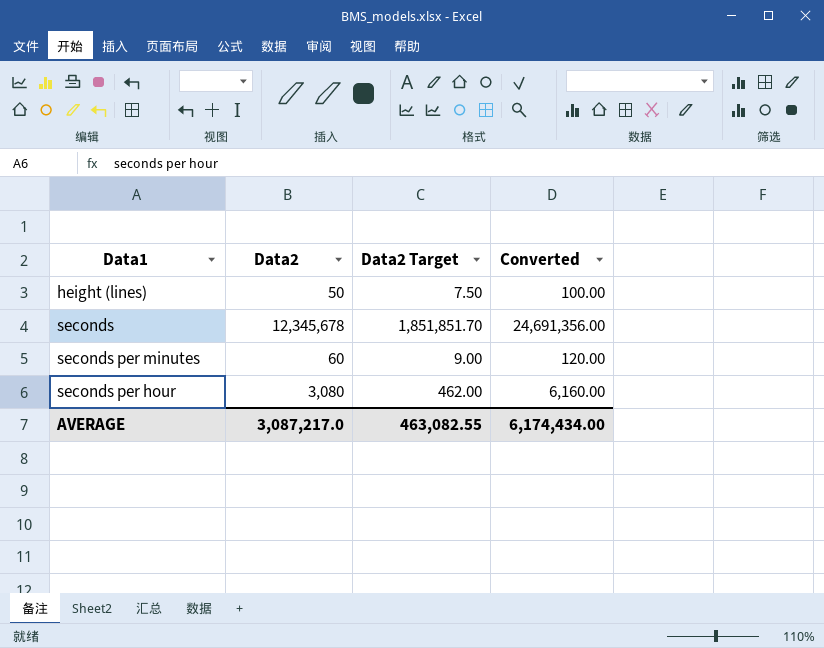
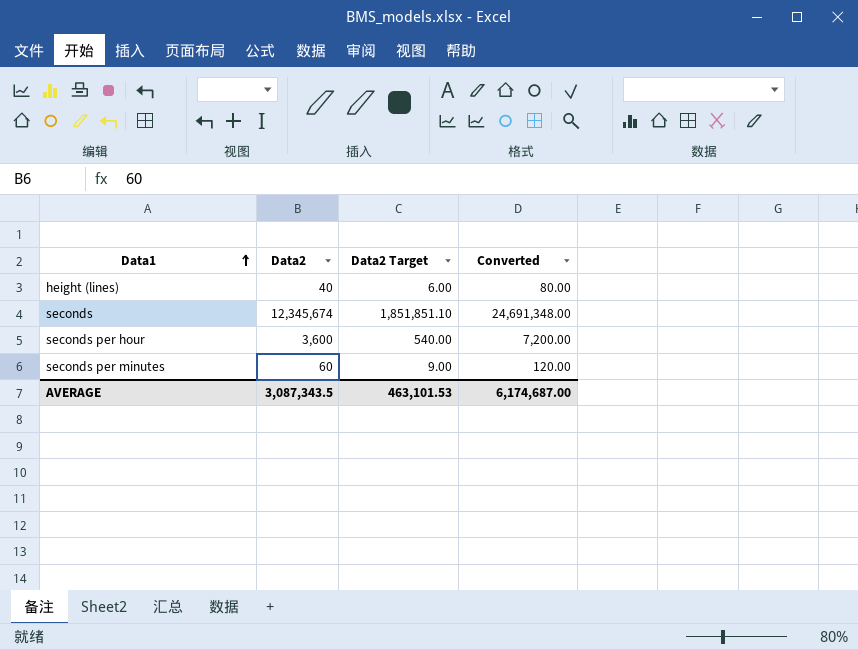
row order: none -> Data1 ascending
height (lines) | Data2: 50 -> 40
height (lines) | Data2 Target: 7.50 -> 6.00
height (lines) | Converted: 100.00 -> 80.00
seconds | Data2: 12,345,678 -> 12,345,674
seconds | Data2 Target: 1,851,851.70 -> 1,851,851.10
seconds | Converted: 24,691,356.00 -> 24,691,348.00
seconds per hour | Data2: 3,080 -> 3,600
seconds per hour | Data2 Target: 462.00 -> 540.00
seconds per hour | Converted: 6,160.00 -> 7,200.00
AVERAGE | Data2: 3,087,217.0 -> 3,087,343.5
AVERAGE | Data2 Target: 463,082.55 -> 463,101.53
AVERAGE | Converted: 6,174,434.00 -> 6,174,687.00

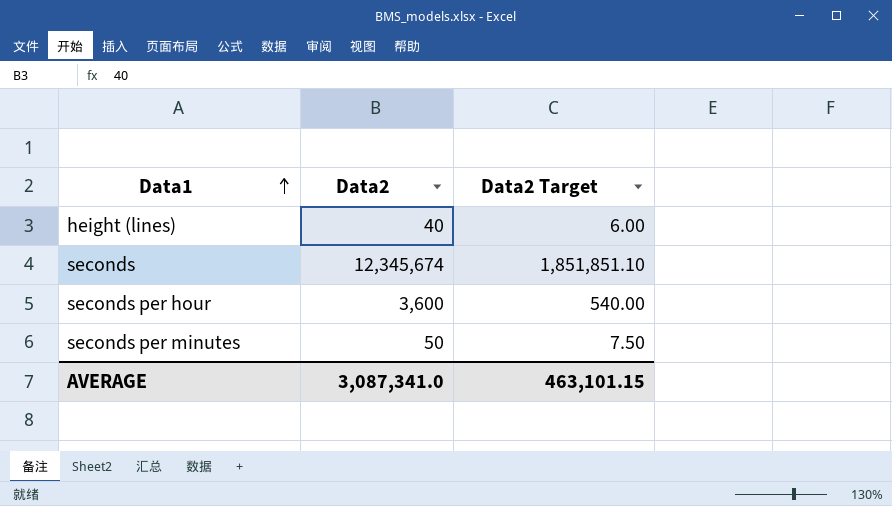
column Converted | formula: [Data2] * 2 -> none
seconds per minutes | Data2: 60 -> 50
seconds per minutes | Data2 Target: 9.00 -> 7.50
AVERAGE | Data2: 3,087,343.5 -> 3,087,341.0
AVERAGE | Data2 Target: 463,101.53 -> 463,101.15

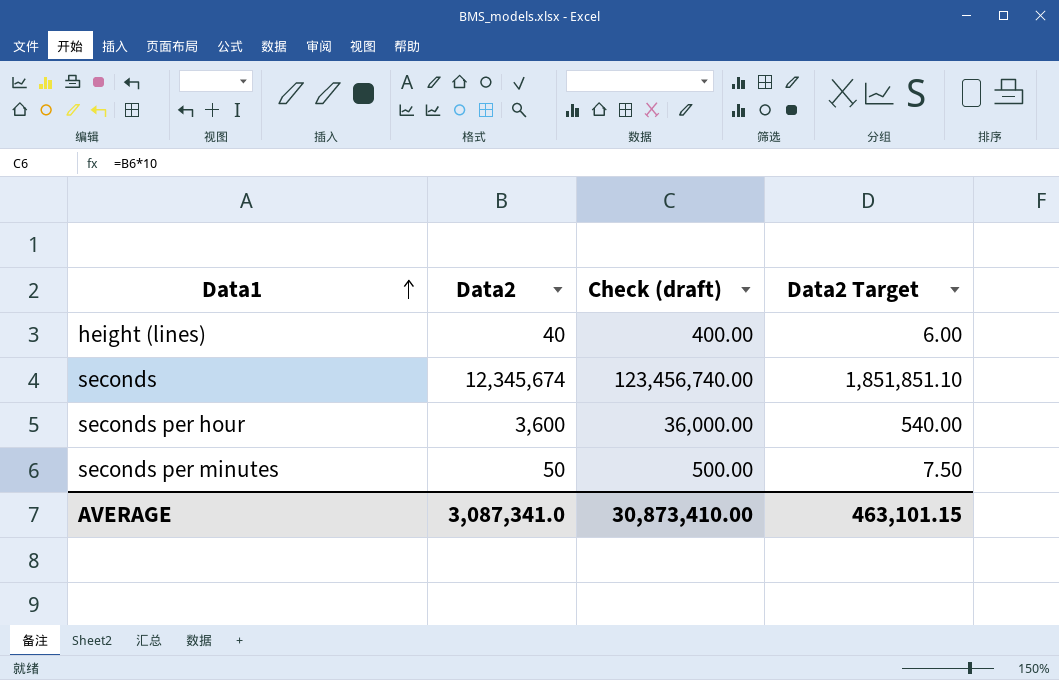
column Check (draft) | formula: none -> [Data2] * 10

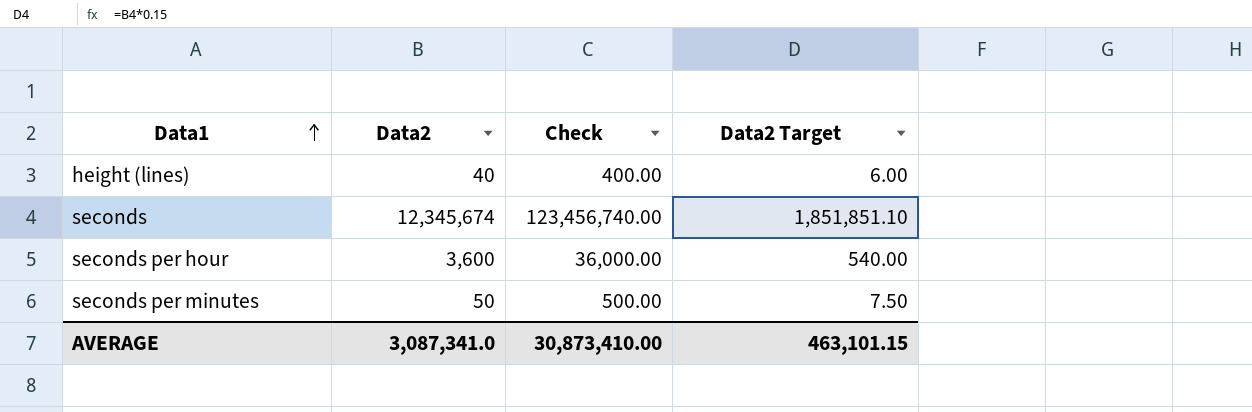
column name: Check (draft) -> Check

